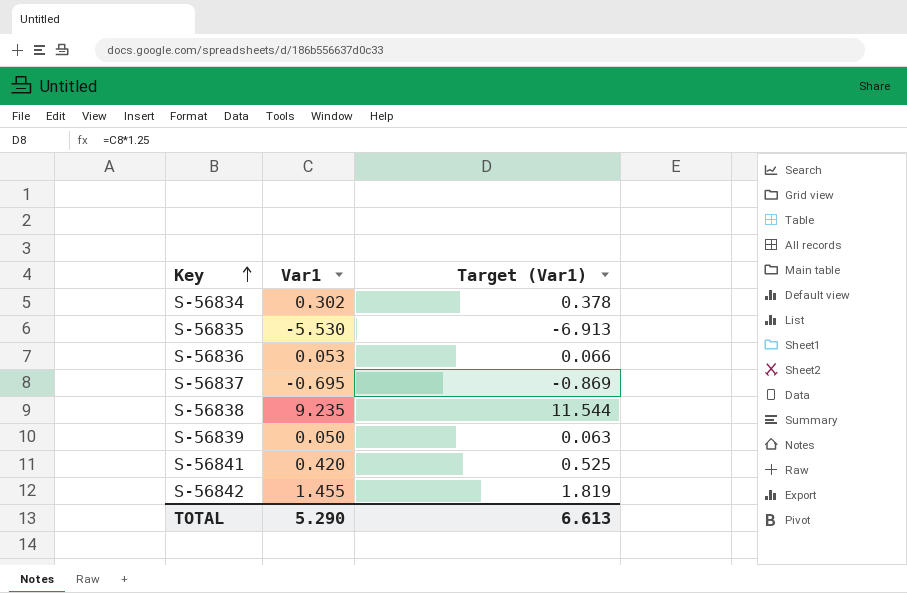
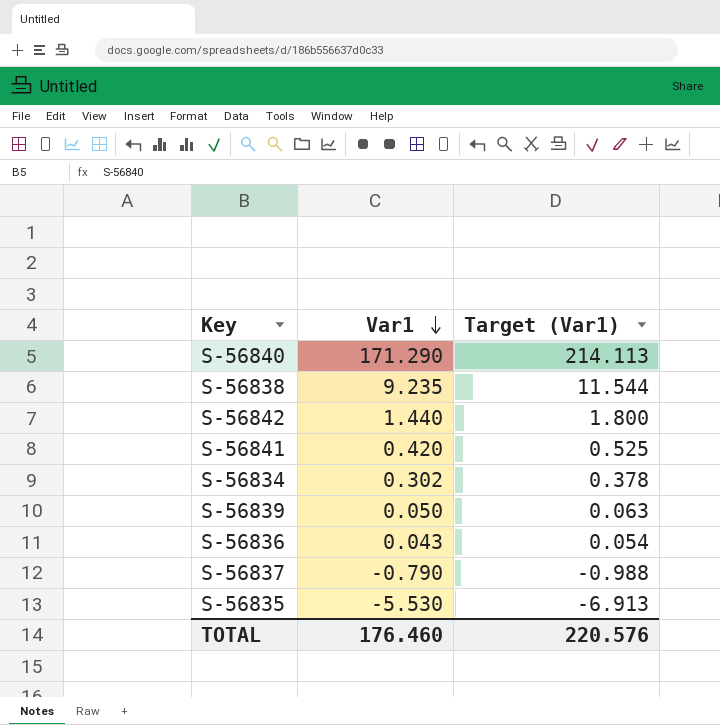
row order: Key ascending -> Var1 descending
row S-56840: none -> 171.290 | 214.113
S-56842 | Var1: 1.455 -> 1.440
S-56842 | Target (Var1): 1.819 -> 1.800
S-56836 | Var1: 0.053 -> 0.043
S-56836 | Target (Var1): 0.066 -> 0.054
S-56837 | Var1: -0.695 -> -0.790
S-56837 | Target (Var1): -0.869 -> -0.988
TOTAL | Var1: 5.290 -> 176.460
TOTAL | Target (Var1): 6.613 -> 220.576

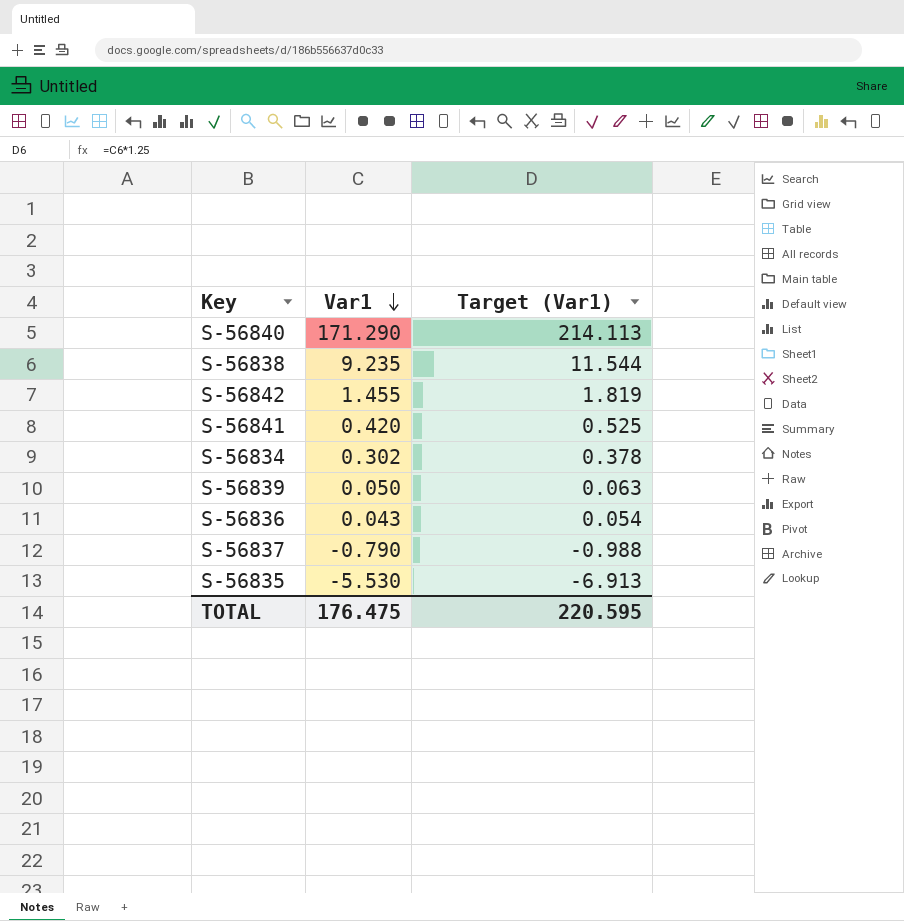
S-56842 | Var1: 1.440 -> 1.455
S-56842 | Target (Var1): 1.800 -> 1.819
TOTAL | Var1: 176.460 -> 176.475
TOTAL | Target (Var1): 220.576 -> 220.595

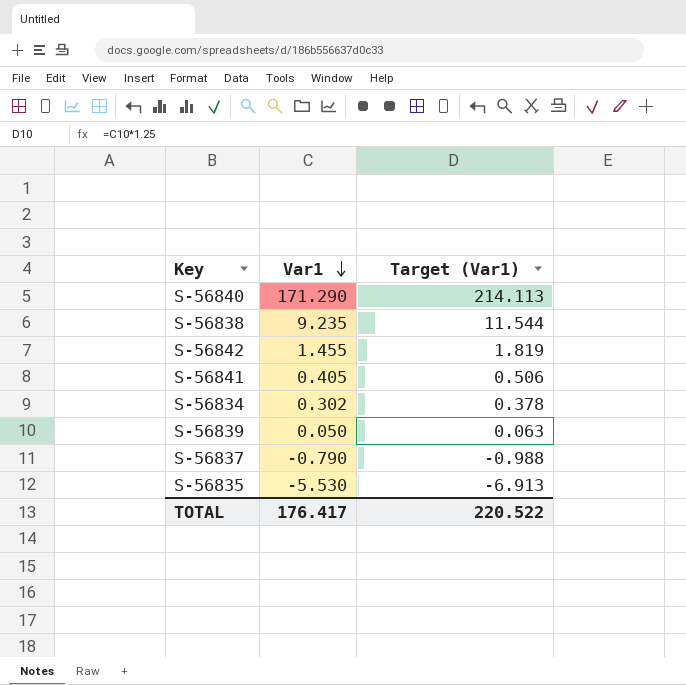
row S-56836: 0.043 | 0.054 -> none
S-56841 | Var1: 0.420 -> 0.405
S-56841 | Target (Var1): 0.525 -> 0.506
TOTAL | Var1: 176.475 -> 176.417
TOTAL | Target (Var1): 220.595 -> 220.522

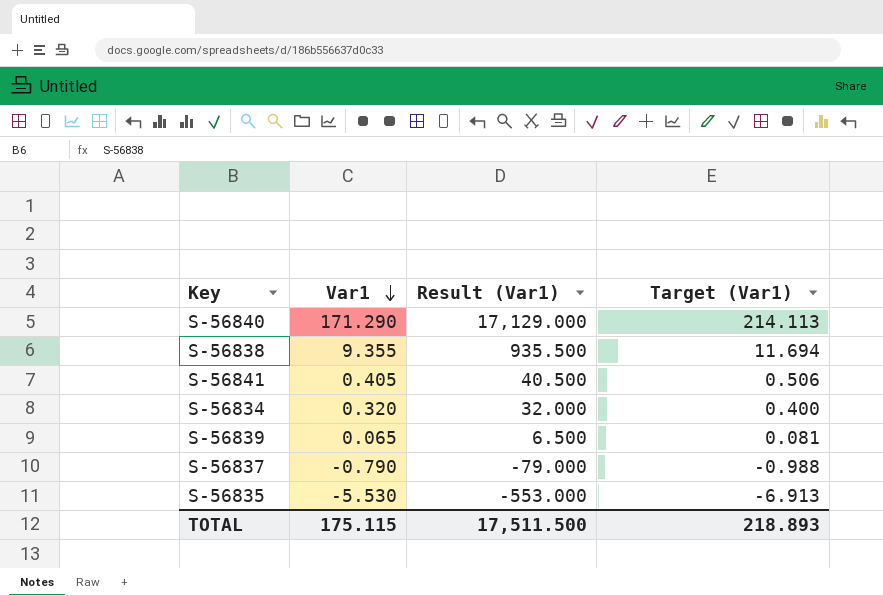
column Result (Var1) | formula: none -> [Var1] * 100
row S-56842: 1.455 | 1.819 -> none
S-56838 | Var1: 9.235 -> 9.355
S-56838 | Target (Var1): 11.544 -> 11.694
S-56834 | Var1: 0.302 -> 0.320
S-56834 | Target (Var1): 0.378 -> 0.400
S-56839 | Var1: 0.050 -> 0.065
S-56839 | Target (Var1): 0.063 -> 0.081
TOTAL | Var1: 176.417 -> 175.115
TOTAL | Target (Var1): 220.522 -> 218.893

